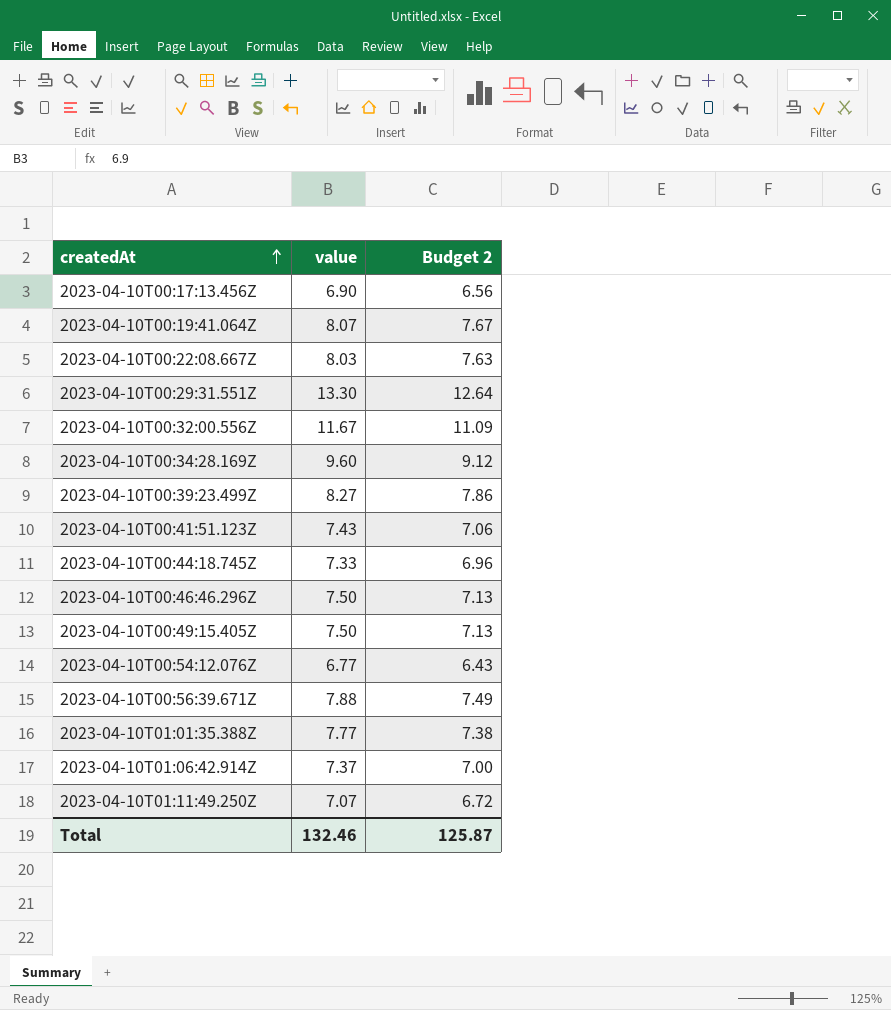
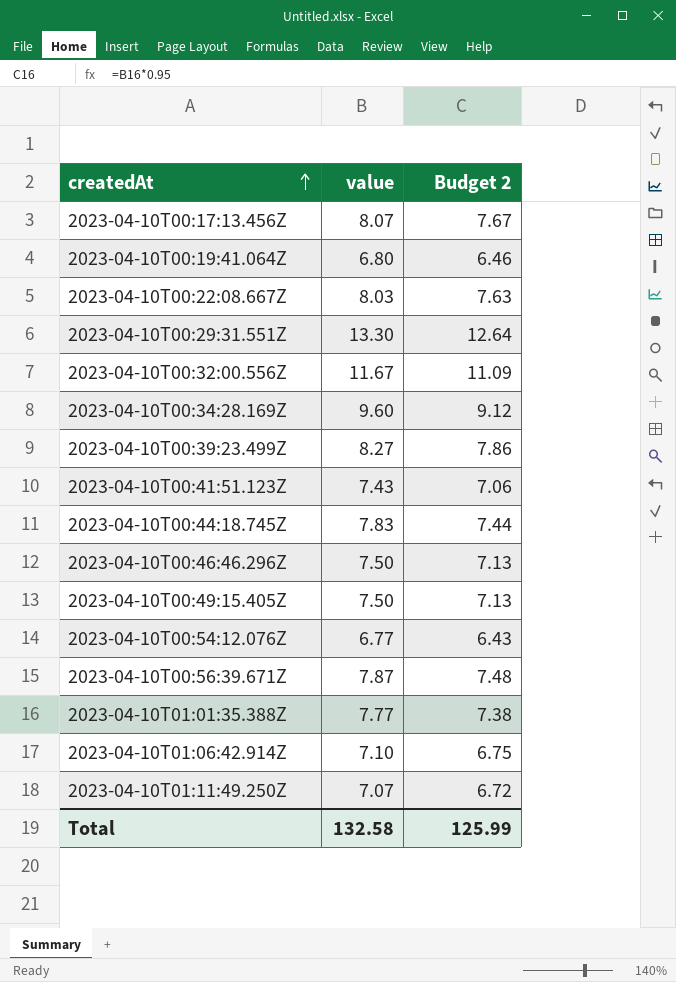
2023-04-10T00:17:13.456Z | value: 6.90 -> 8.07
2023-04-10T00:17:13.456Z | Budget 2: 6.56 -> 7.67
2023-04-10T00:19:41.064Z | value: 8.07 -> 6.80
2023-04-10T00:19:41.064Z | Budget 2: 7.67 -> 6.46
2023-04-10T00:44:18.745Z | value: 7.33 -> 7.83
2023-04-10T00:44:18.745Z | Budget 2: 6.96 -> 7.44
2023-04-10T00:56:39.671Z | value: 7.88 -> 7.87
2023-04-10T00:56:39.671Z | Budget 2: 7.49 -> 7.48
2023-04-10T01:06:42.914Z | value: 7.37 -> 7.10
2023-04-10T01:06:42.914Z | Budget 2: 7.00 -> 6.75
Total | value: 132.46 -> 132.58
Total | Budget 2: 125.87 -> 125.99

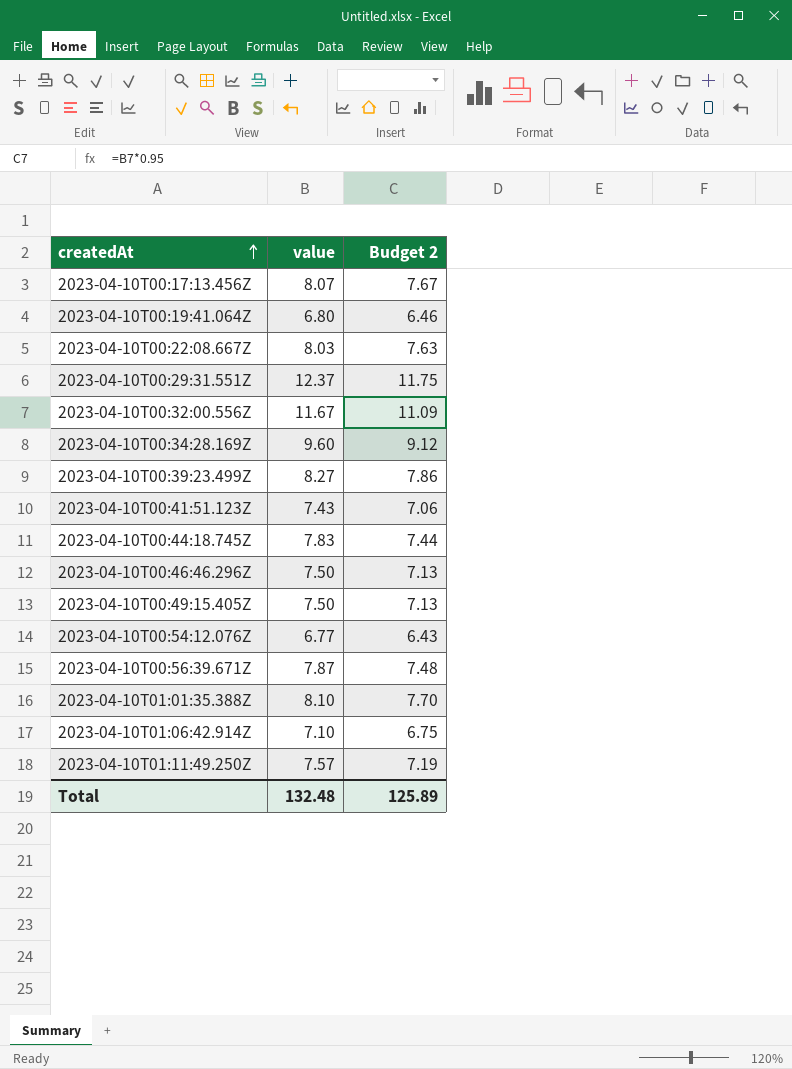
2023-04-10T00:29:31.551Z | value: 13.30 -> 12.37
2023-04-10T00:29:31.551Z | Budget 2: 12.64 -> 11.75
2023-04-10T01:01:35.388Z | value: 7.77 -> 8.10
2023-04-10T01:01:35.388Z | Budget 2: 7.38 -> 7.70
2023-04-10T01:11:49.250Z | value: 7.07 -> 7.57
2023-04-10T01:11:49.250Z | Budget 2: 6.72 -> 7.19
Total | value: 132.58 -> 132.48
Total | Budget 2: 125.99 -> 125.89

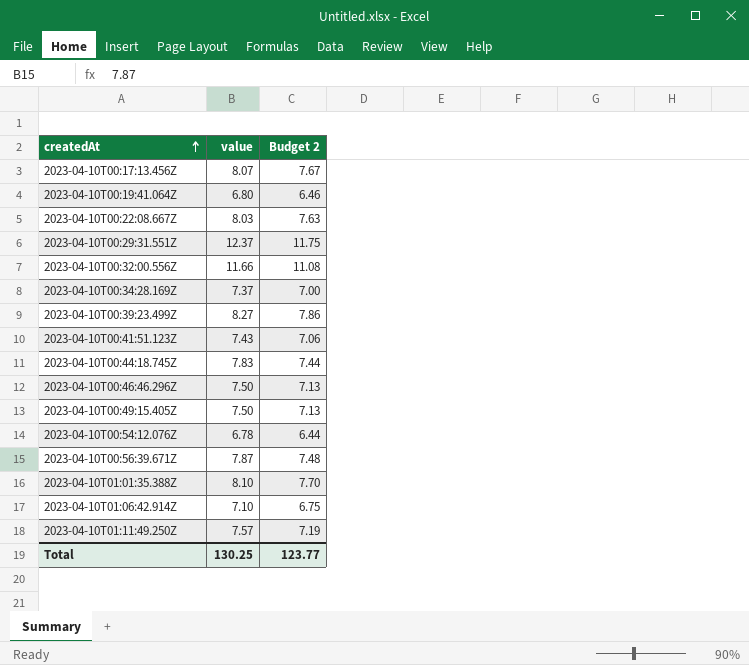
2023-04-10T00:32:00.556Z | value: 11.67 -> 11.66
2023-04-10T00:32:00.556Z | Budget 2: 11.09 -> 11.08
2023-04-10T00:34:28.169Z | value: 9.60 -> 7.37
2023-04-10T00:34:28.169Z | Budget 2: 9.12 -> 7.00
2023-04-10T00:54:12.076Z | value: 6.77 -> 6.78
2023-04-10T00:54:12.076Z | Budget 2: 6.43 -> 6.44
Total | value: 132.48 -> 130.25
Total | Budget 2: 125.89 -> 123.77

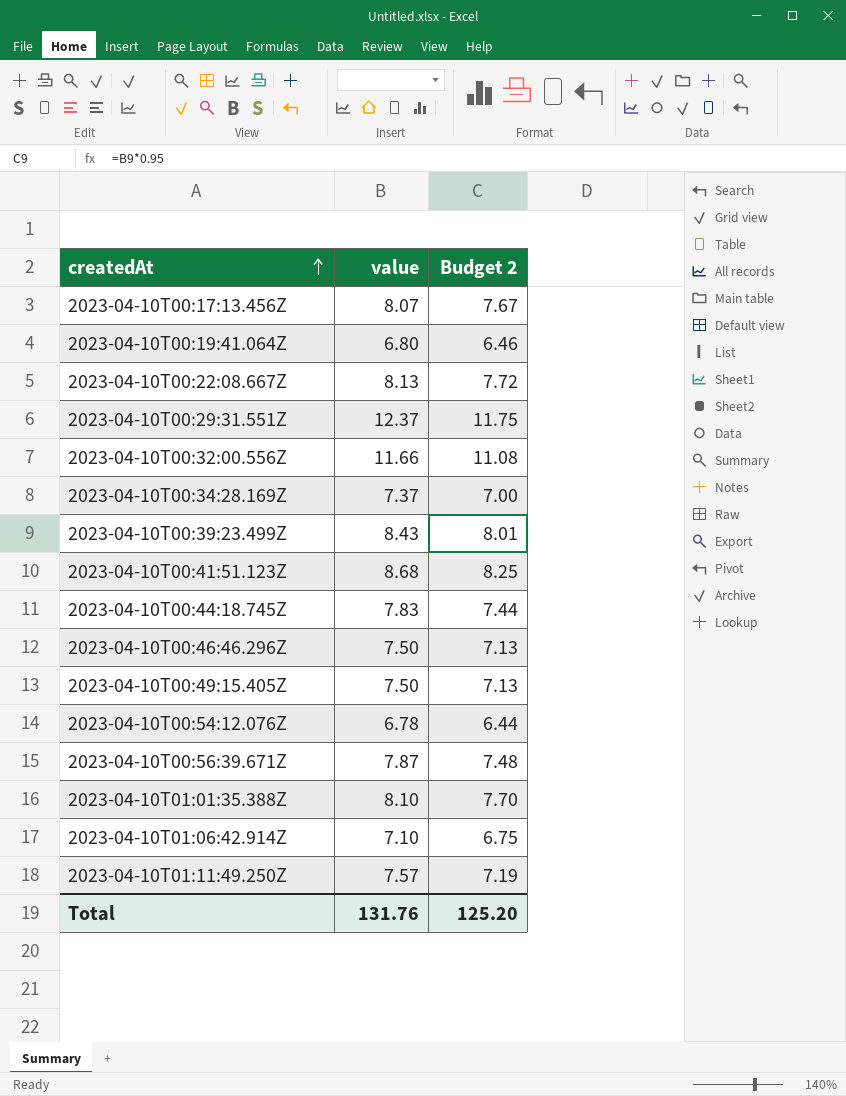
2023-04-10T00:22:08.667Z | value: 8.03 -> 8.13
2023-04-10T00:22:08.667Z | Budget 2: 7.63 -> 7.72
2023-04-10T00:39:23.499Z | value: 8.27 -> 8.43
2023-04-10T00:39:23.499Z | Budget 2: 7.86 -> 8.01
2023-04-10T00:41:51.123Z | value: 7.43 -> 8.68
2023-04-10T00:41:51.123Z | Budget 2: 7.06 -> 8.25
Total | value: 130.25 -> 131.76
Total | Budget 2: 123.77 -> 125.20

